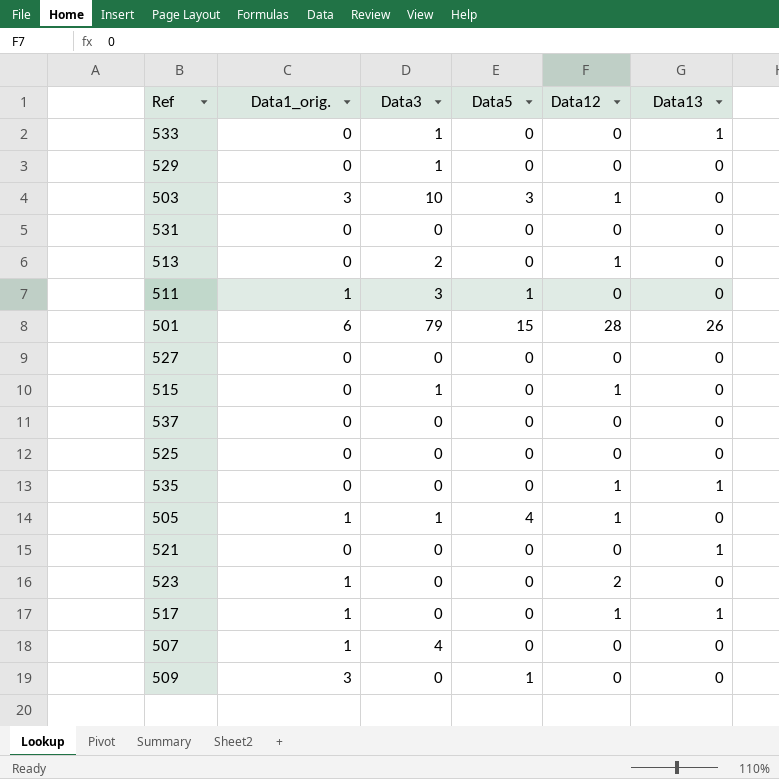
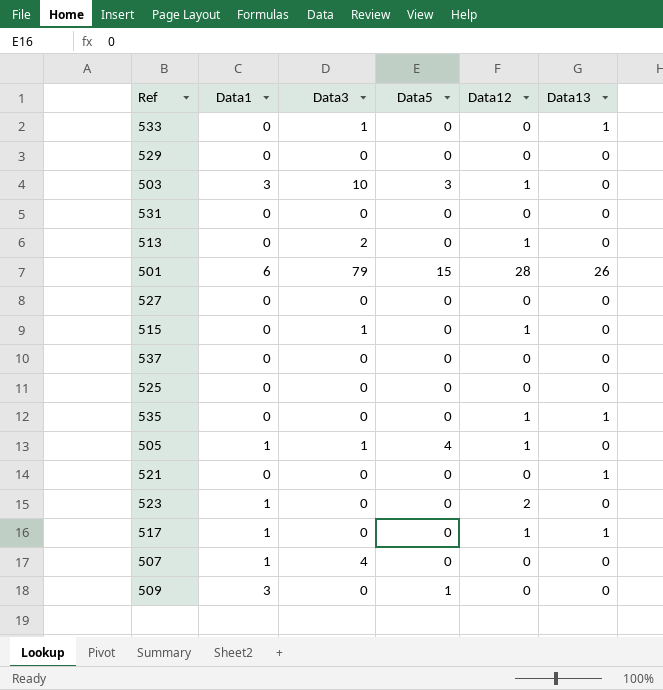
column name: Data1_orig. -> Data1
row 511: 1 | 3 | 1 | 0 | 0 -> none
529 | Data3: 1 -> 0

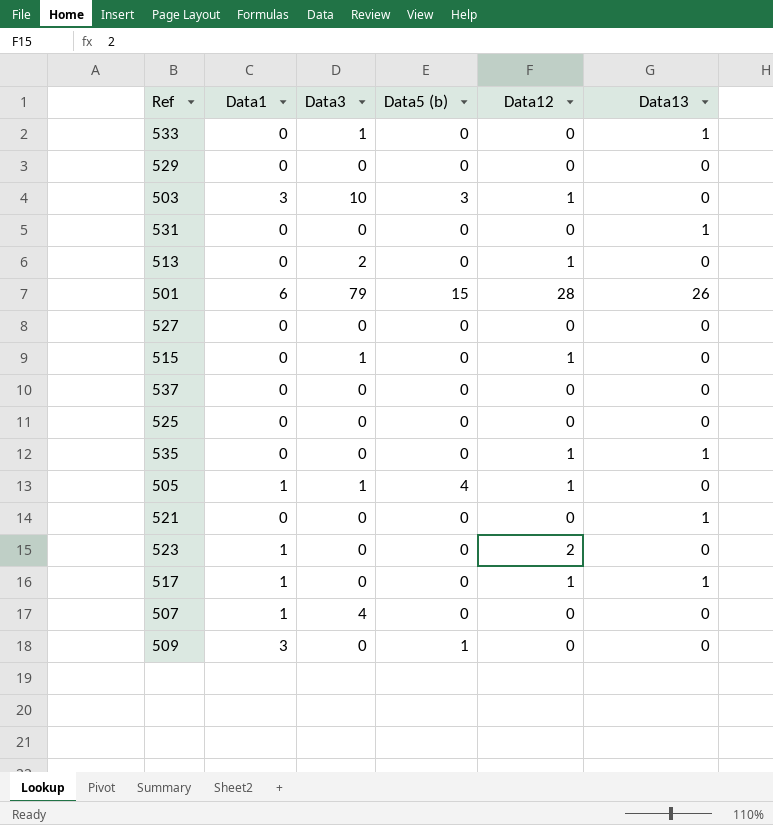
column name: Data5 -> Data5 (b)
531 | Data13: 0 -> 1

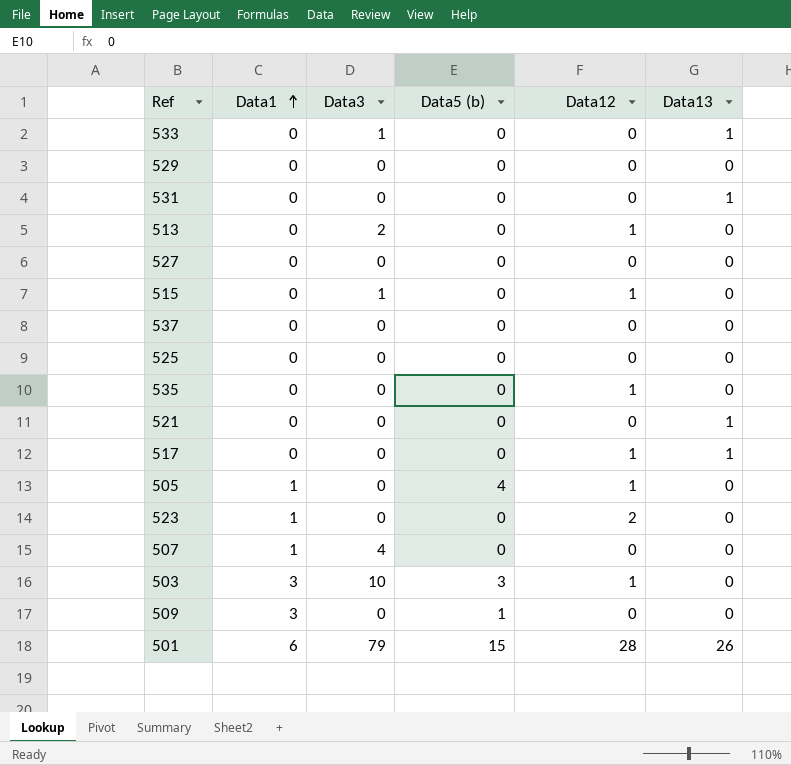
row order: none -> Data1 ascending
535 | Data13: 1 -> 0
517 | Data1: 1 -> 0
505 | Data3: 1 -> 0

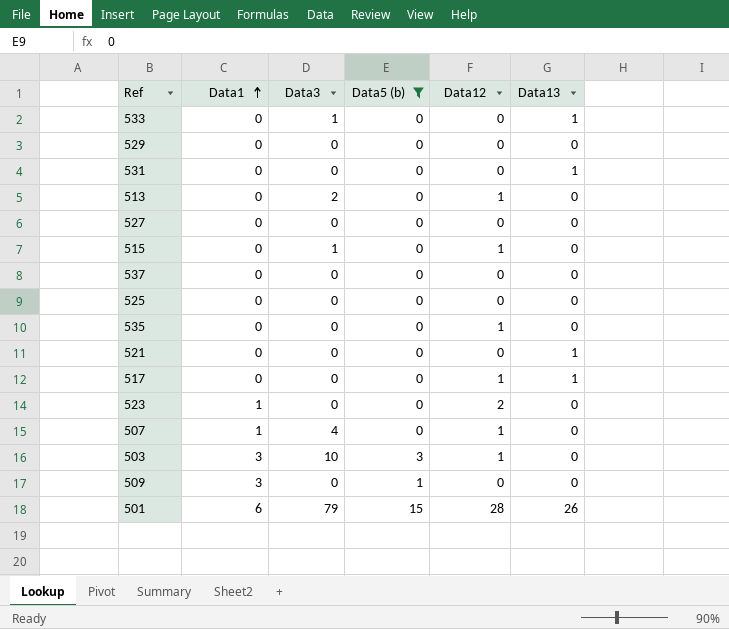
filter: none -> Data5 (b) != 4
507 | Data12: 0 -> 1

